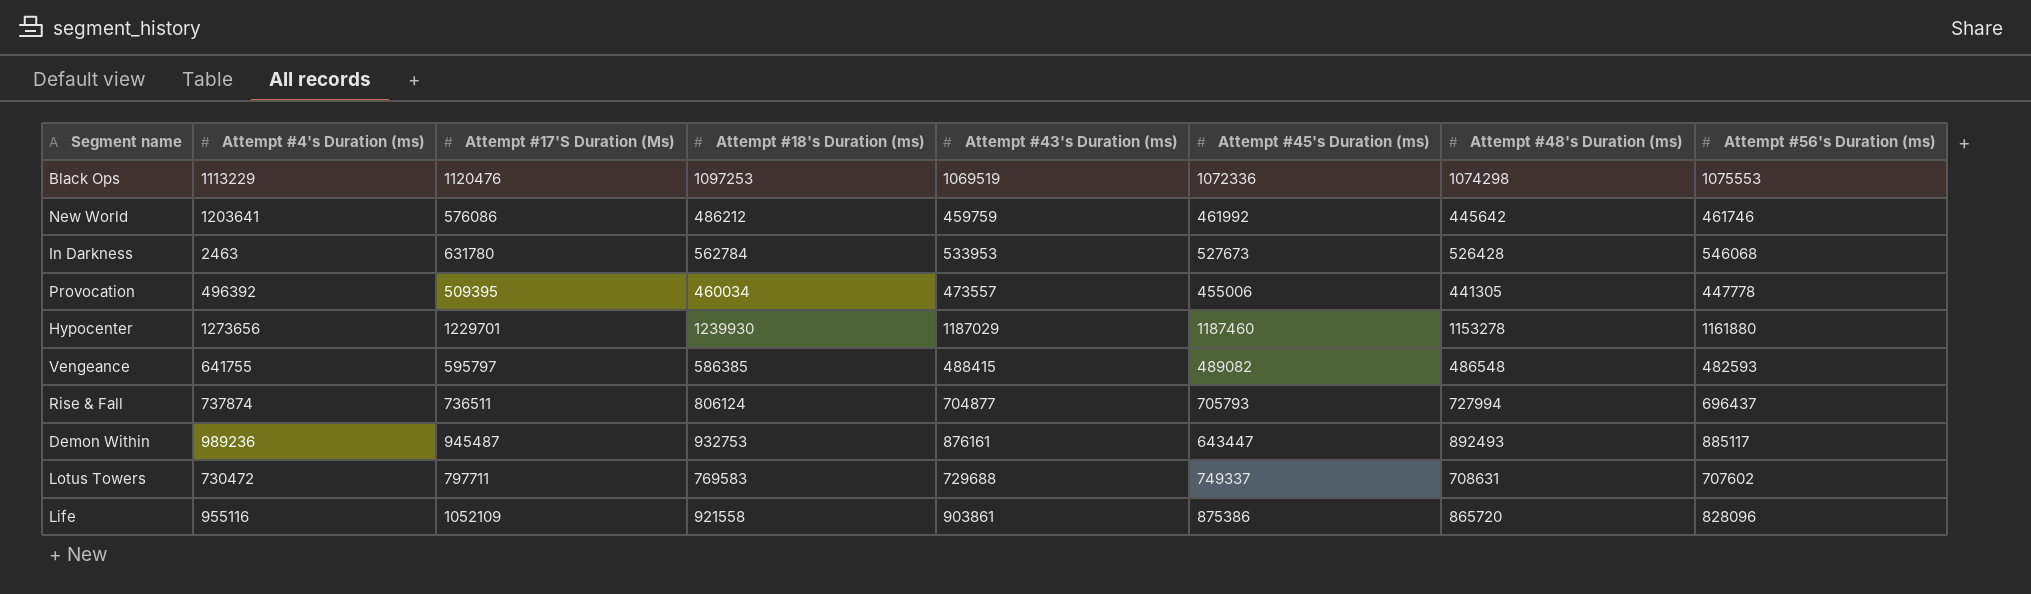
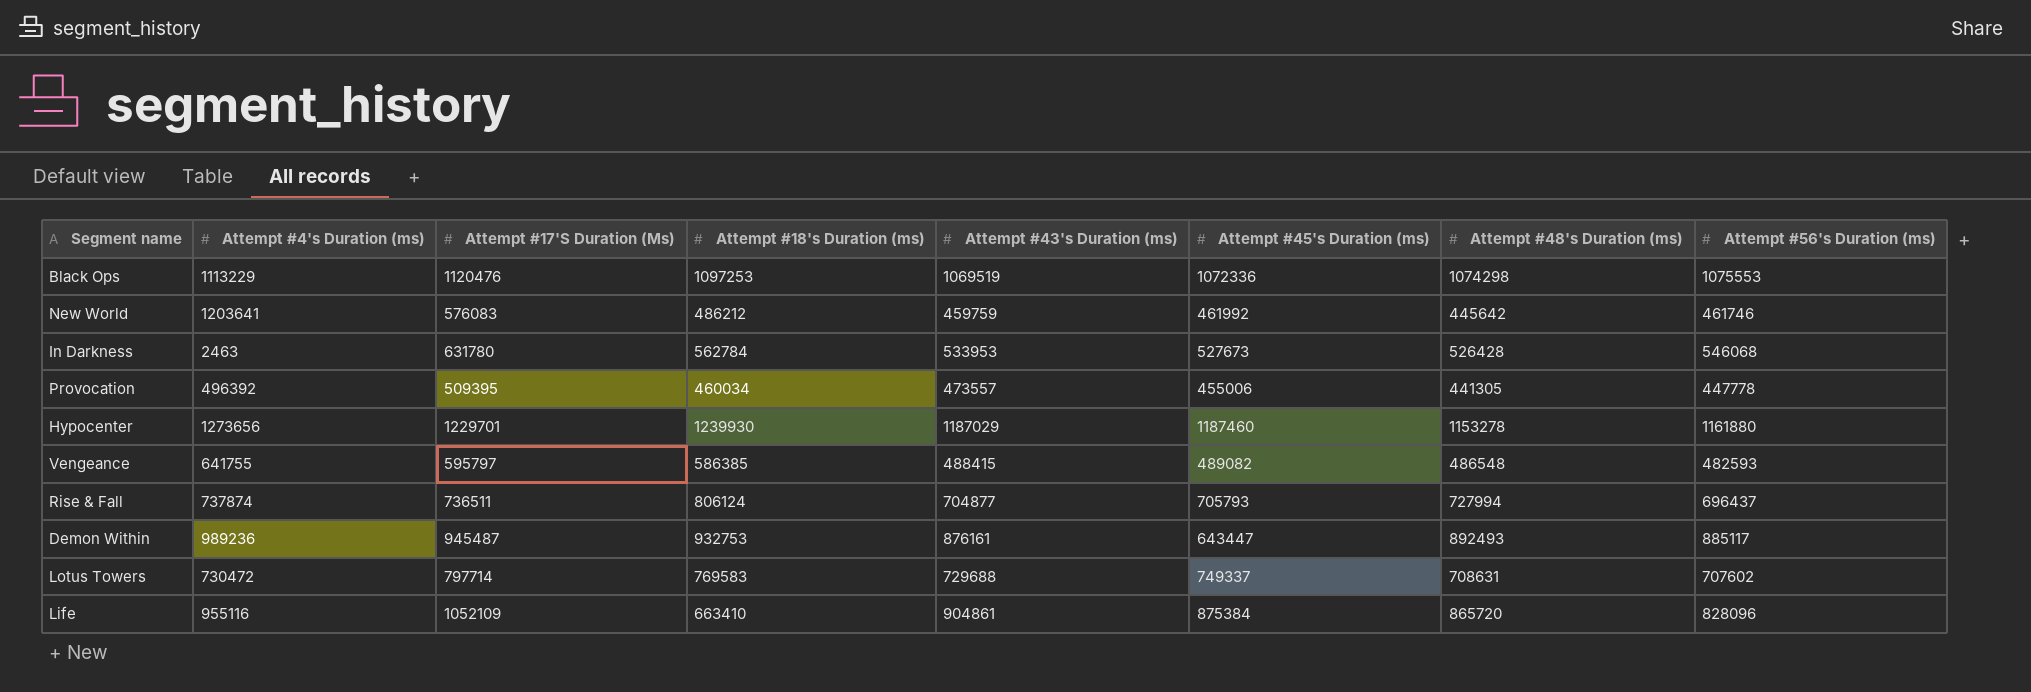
New World | Attempt #17'S Duration (Ms): 576086 -> 576083
Lotus Towers | Attempt #17'S Duration (Ms): 797711 -> 797714
Life | Attempt #18's Duration (ms): 921558 -> 663410
Life | Attempt #43's Duration (ms): 903861 -> 904861
Life | Attempt #45's Duration (ms): 875386 -> 875384

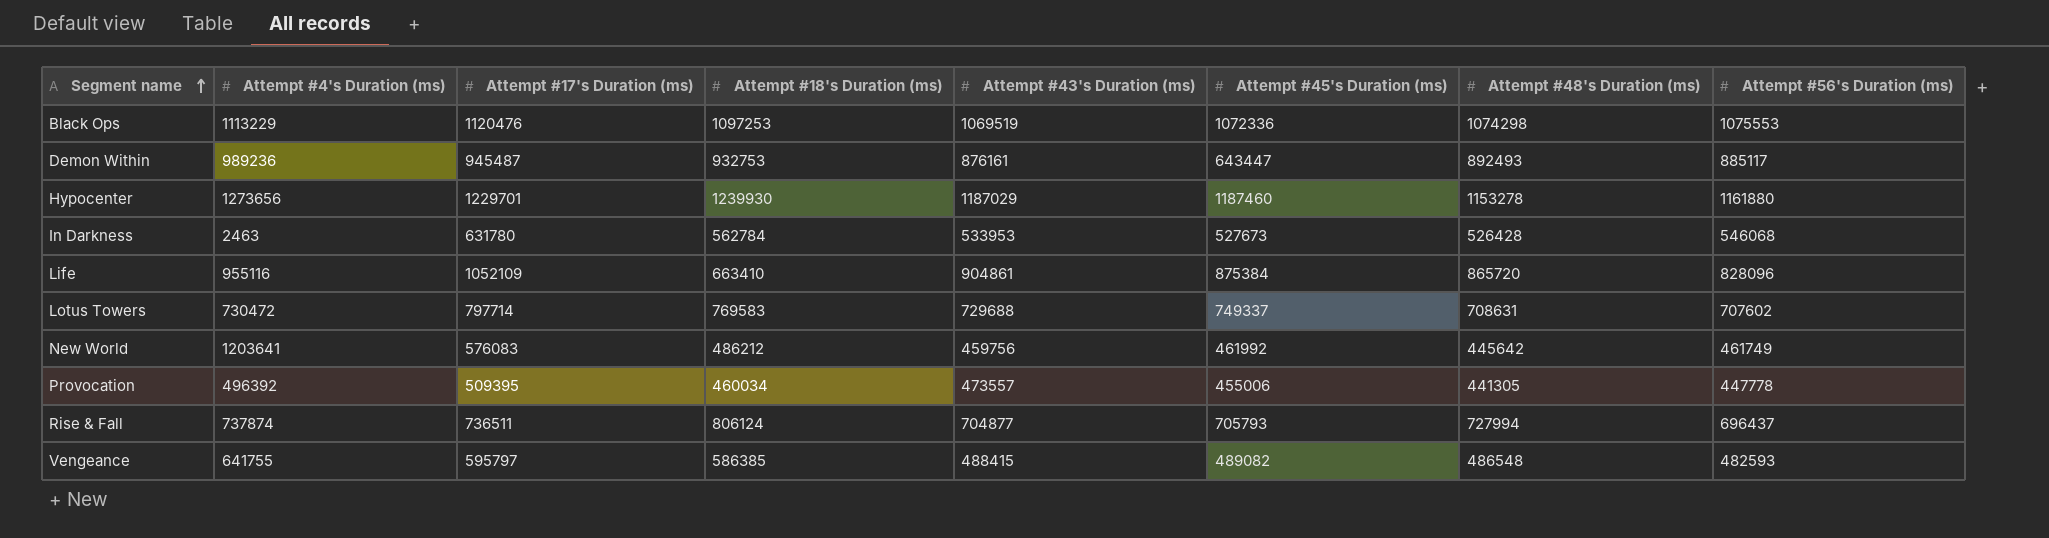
row order: none -> Segment name ascending
column name: Attempt #17'S Duration (Ms) -> Attempt #17's Duration (ms)
New World | Attempt #43's Duration (ms): 459759 -> 459756
New World | Attempt #56's Duration (ms): 461746 -> 461749

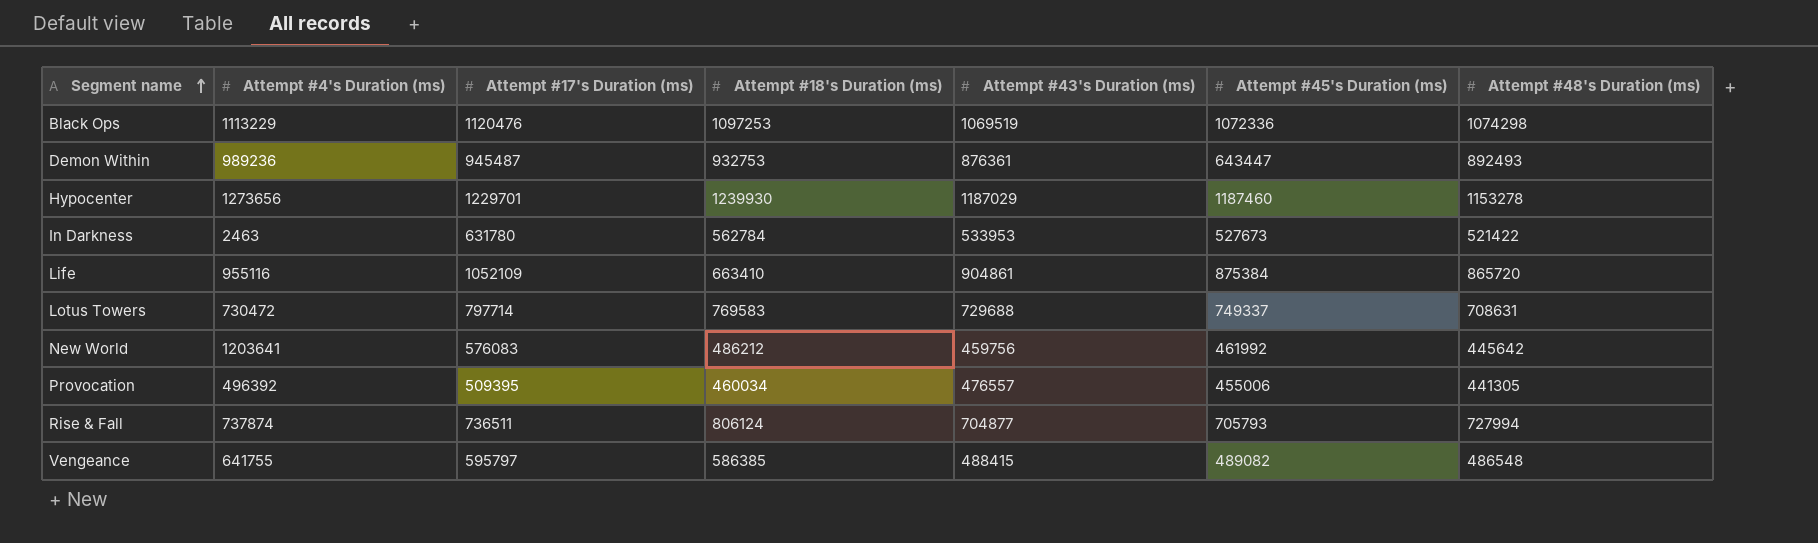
column Attempt #56's Duration (ms) | position: 8 -> none
Demon Within | Attempt #43's Duration (ms): 876161 -> 876361
In Darkness | Attempt #48's Duration (ms): 526428 -> 521422
Provocation | Attempt #43's Duration (ms): 473557 -> 476557

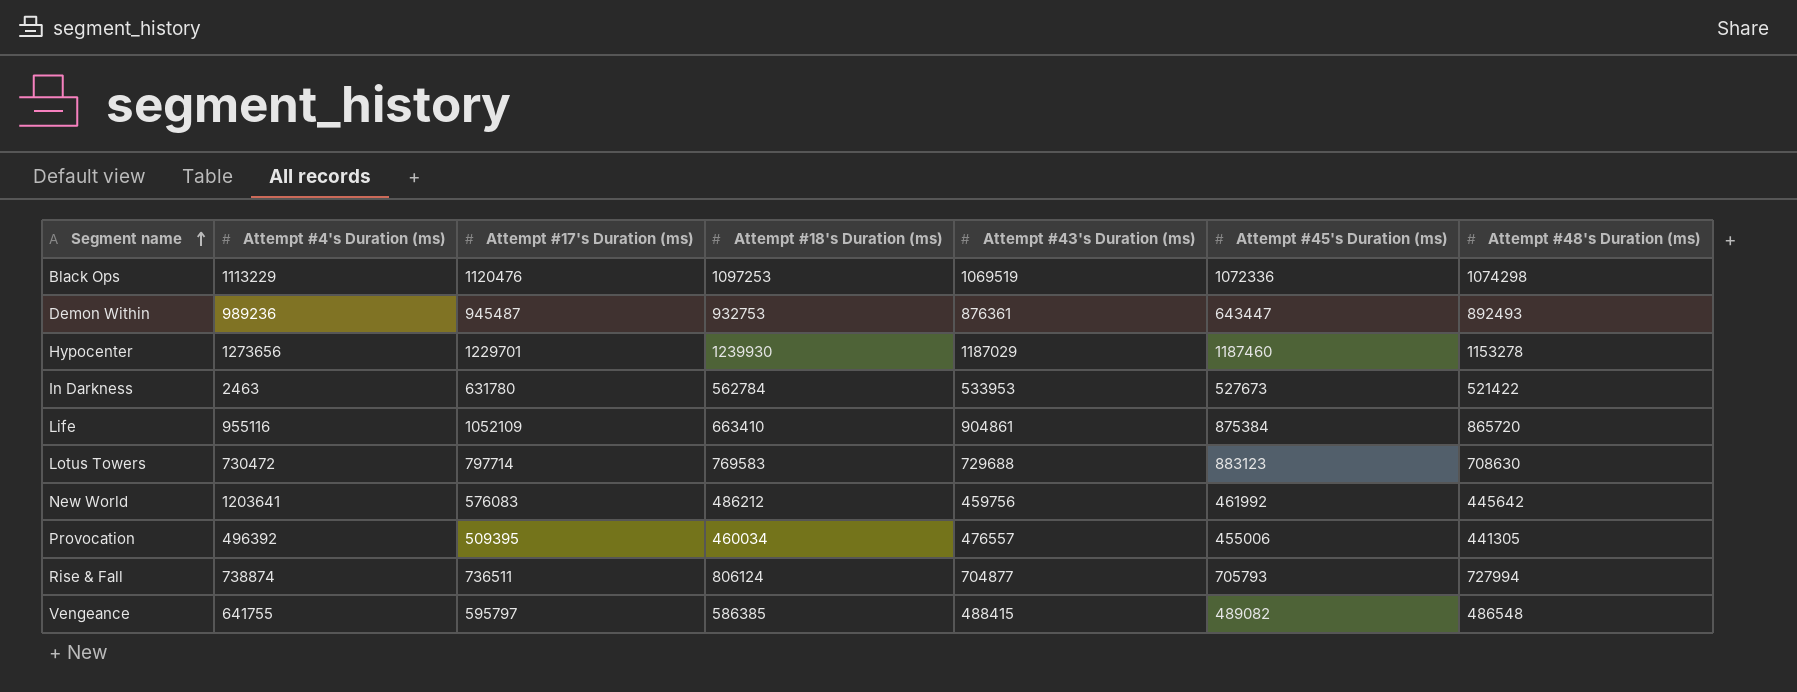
Lotus Towers | Attempt #45's Duration (ms): 749337 -> 883123
Lotus Towers | Attempt #48's Duration (ms): 708631 -> 708630
Rise & Fall | Attempt #4's Duration (ms): 737874 -> 738874

